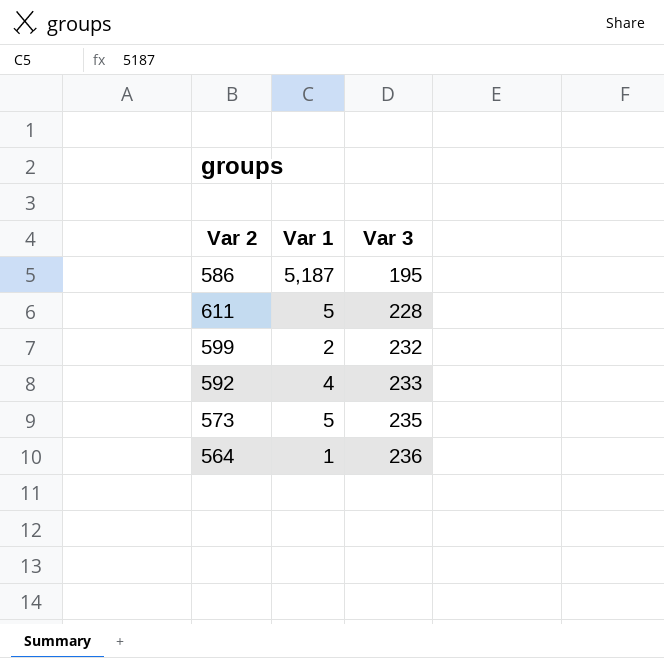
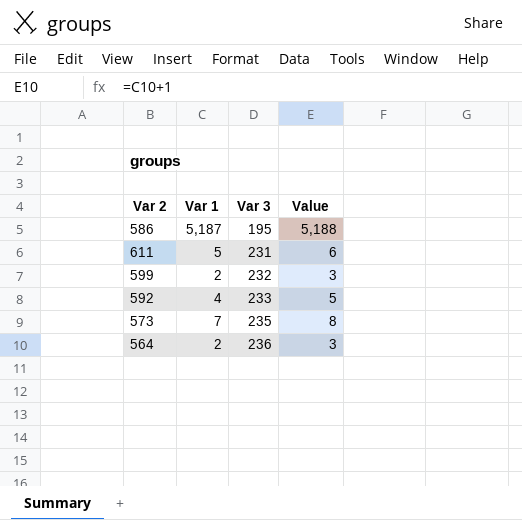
column Value | formula: none -> [Var 1] + 1
611 | Var 3: 228 -> 231
573 | Var 1: 5 -> 7
564 | Var 1: 1 -> 2

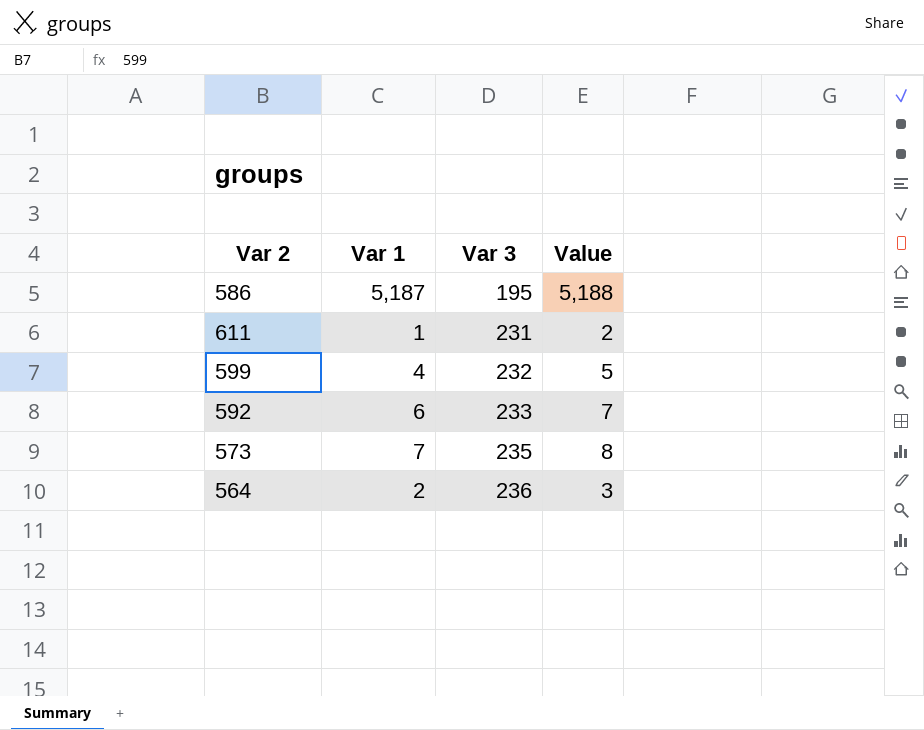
611 | Var 1: 5 -> 1
611 | Value: 6 -> 2
599 | Var 1: 2 -> 4
599 | Value: 3 -> 5
592 | Var 1: 4 -> 6
592 | Value: 5 -> 7

